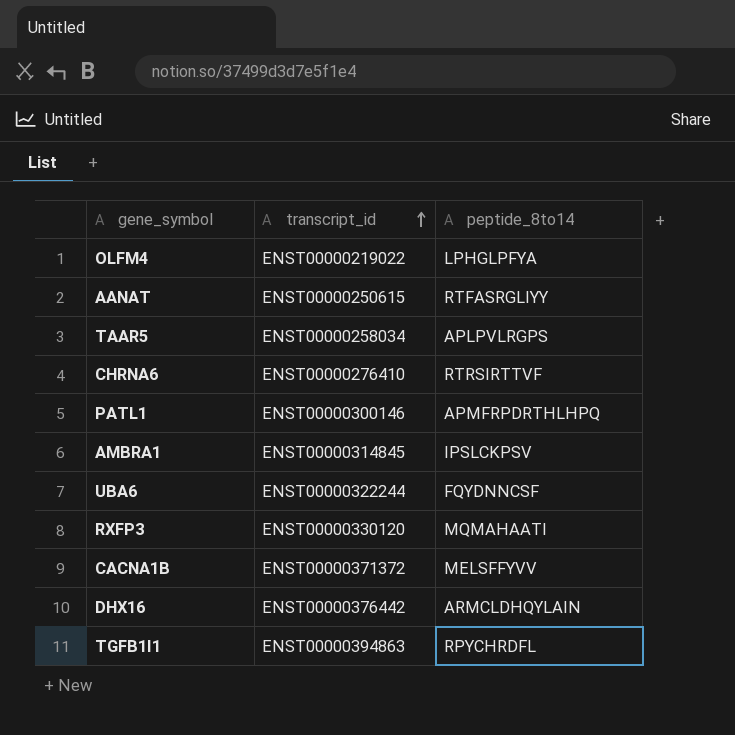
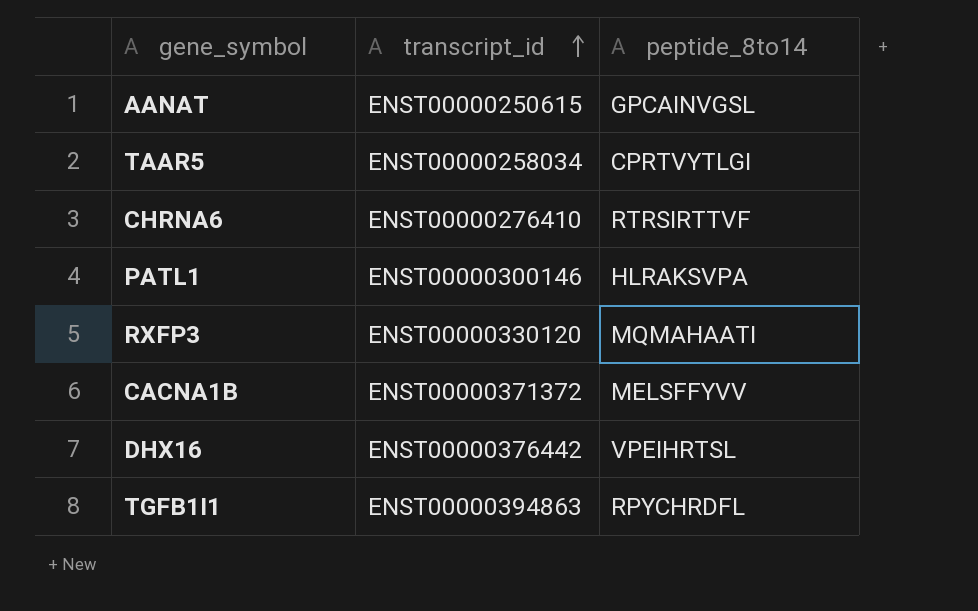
row OLFM4: ENST00000219022 | LPHGLPFYA -> none
row AMBRA1: ENST00000314845 | IPSLCKPSV -> none
row UBA6: ENST00000322244 | FQYDNNCSF -> none
AANAT | peptide_8to14: RTFASRGLIYY -> GPCAINVGSL
TAAR5 | peptide_8to14: APLPVLRGPS -> CPRTVYTLGI
PATL1 | peptide_8to14: APMFRPDRTHLHPQ -> HLRAKSVPA
DHX16 | peptide_8to14: ARMCLDHQYLAIN -> VPEIHRTSL

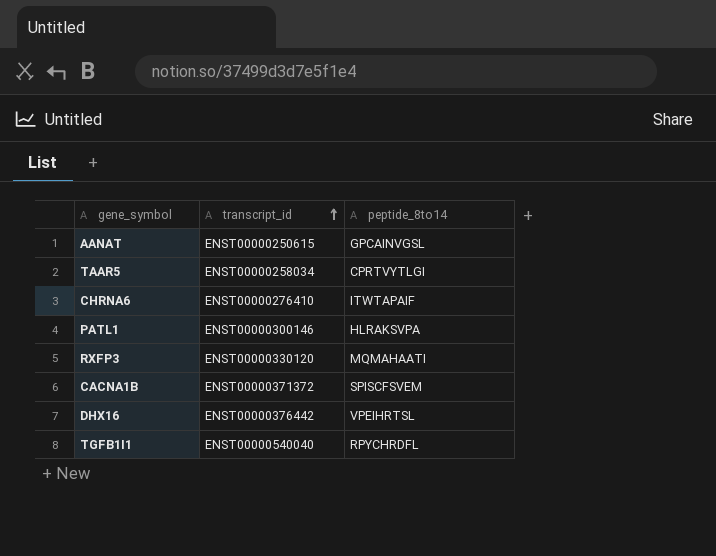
CHRNA6 | peptide_8to14: RTRSIRTTVF -> ITWTAPAIF
CACNA1B | peptide_8to14: MELSFFYVV -> SPISCFSVEM
TGFB1I1 | transcript_id: ENST00000394863 -> ENST00000540040

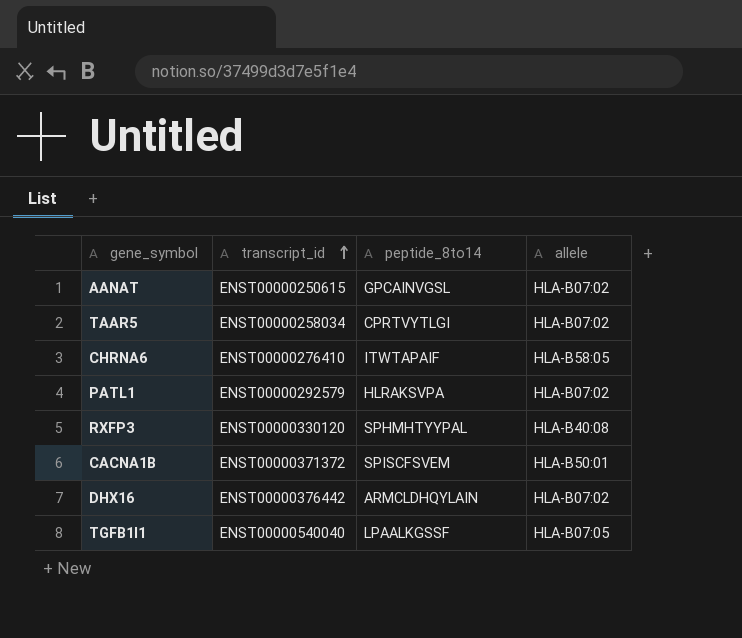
column allele | position: none -> 4
PATL1 | transcript_id: ENST00000300146 -> ENST00000292579
RXFP3 | peptide_8to14: MQMAHAATI -> SPHMHTYYPAL
DHX16 | peptide_8to14: VPEIHRTSL -> ARMCLDHQYLAIN
TGFB1I1 | peptide_8to14: RPYCHRDFL -> LPAALKGSSF

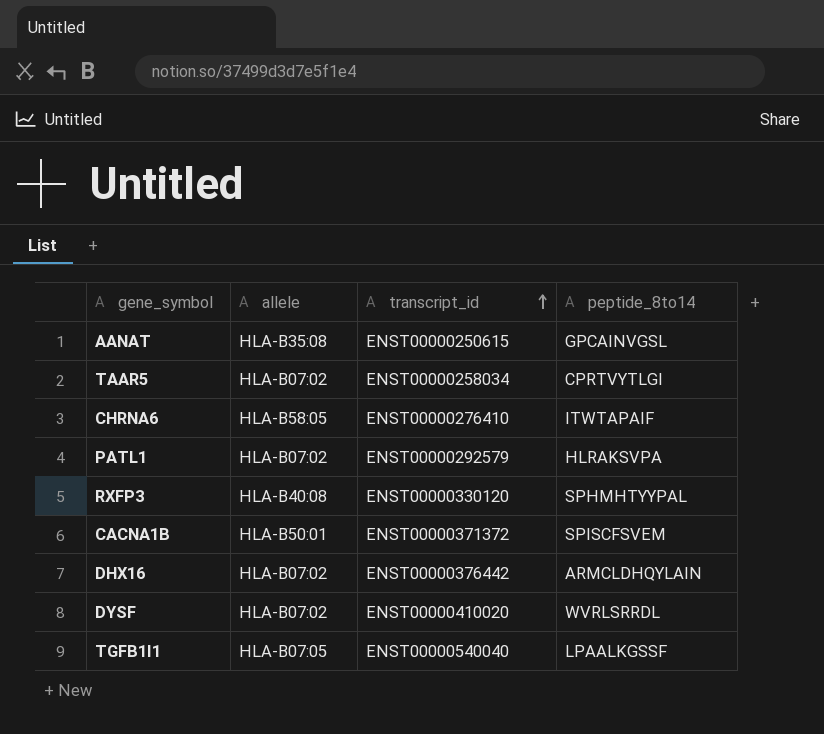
column allele | position: 4 -> 2
AANAT | allele: HLA-B07:02 -> HLA-B35:08
row DYSF: none -> HLA-B07:02 | ENST00000410020 | WVRLSRRDL

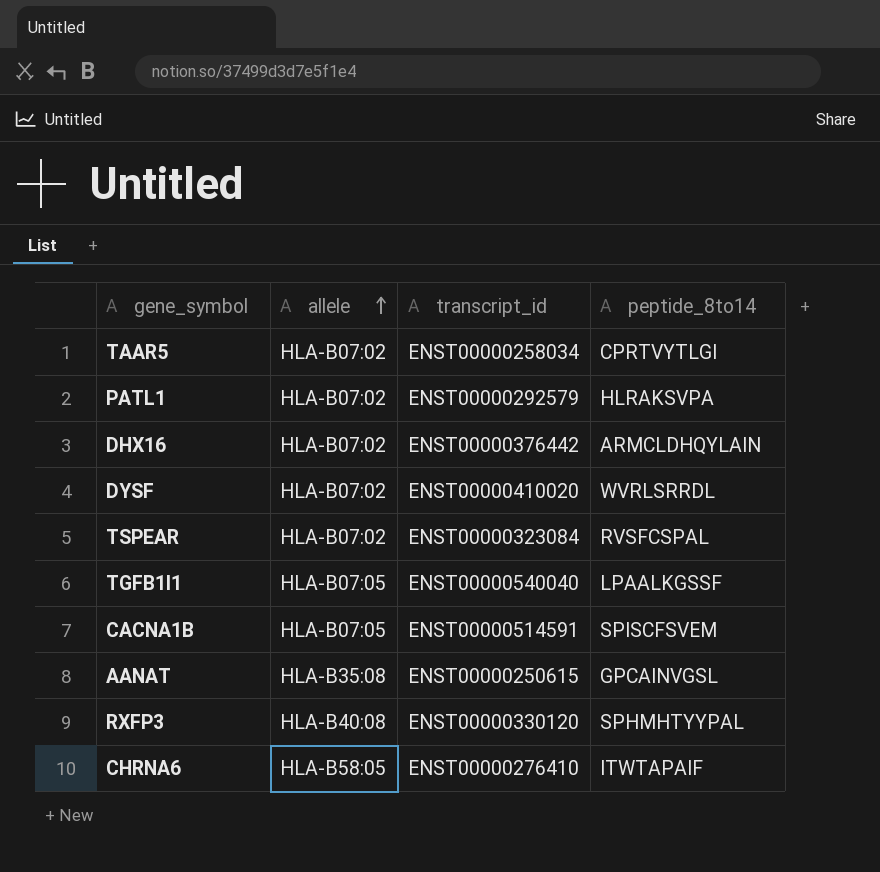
row order: transcript_id ascending -> allele ascending
row TSPEAR: none -> HLA-B07:02 | ENST00000323084 | RVSFCSPAL
CACNA1B | allele: HLA-B50:01 -> HLA-B07:05
CACNA1B | transcript_id: ENST00000371372 -> ENST00000514591

